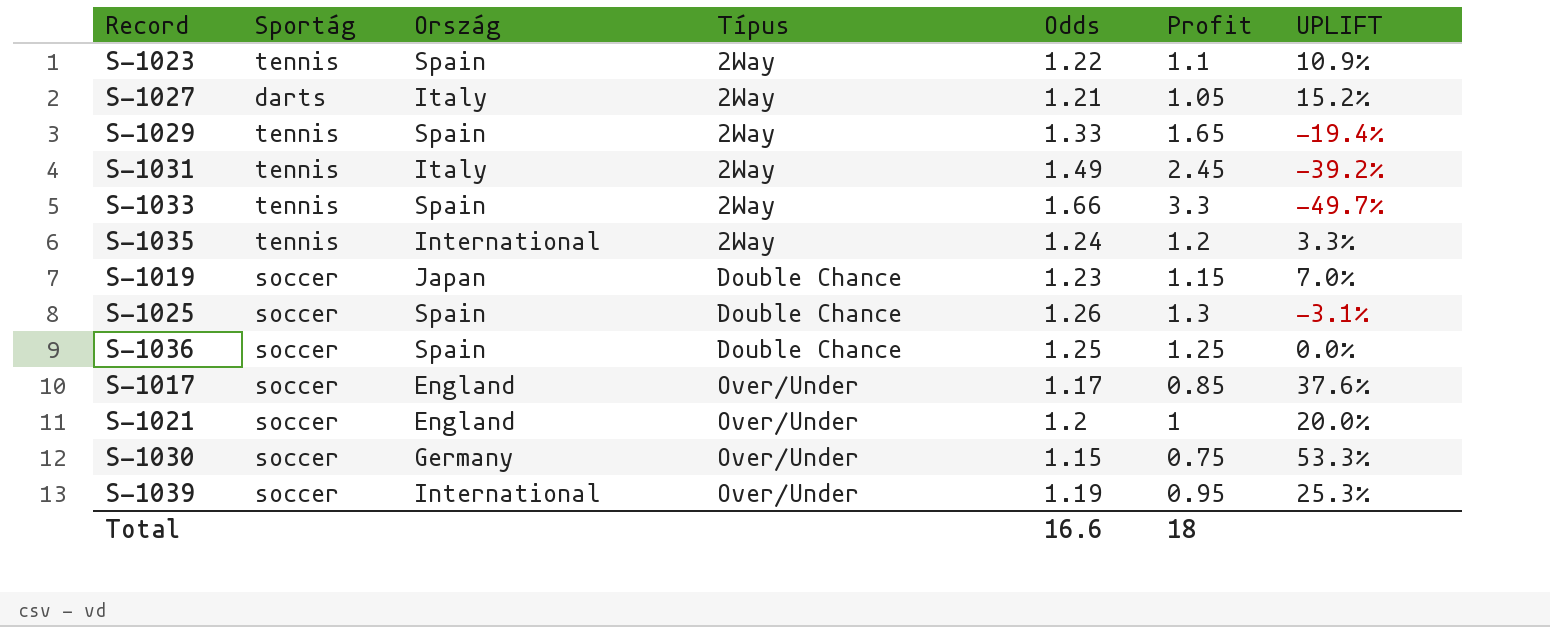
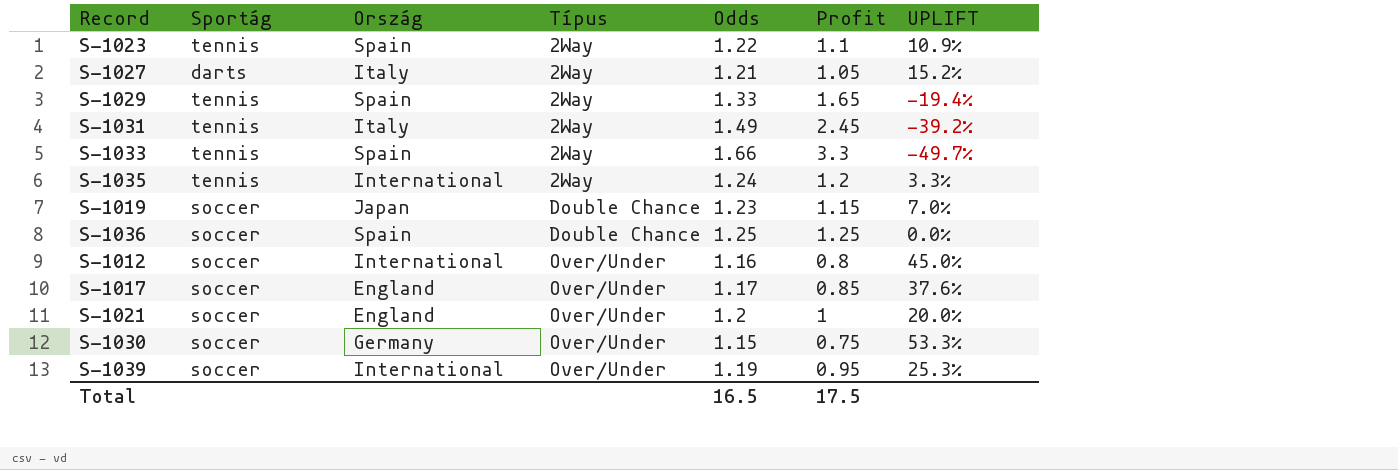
row S-1025: soccer | Spain | Double Chance | 1.26 | 1.3 | -3.1% -> none
row S-1012: none -> soccer | International | Over/Under | 1.16 | 0.8 | 45.0%
Total | Odds: 16.6 -> 16.5
Total | Profit: 18 -> 17.5

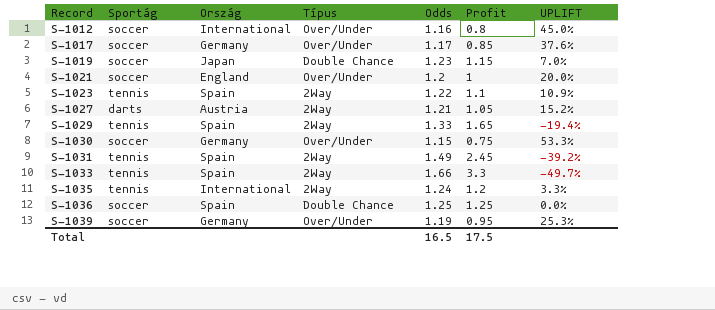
row order: Típus ascending -> Record ascending
S-1017 | Ország: England -> Germany
S-1027 | Ország: Italy -> Austria
S-1031 | Ország: Italy -> Spain
S-1039 | Ország: International -> Germany

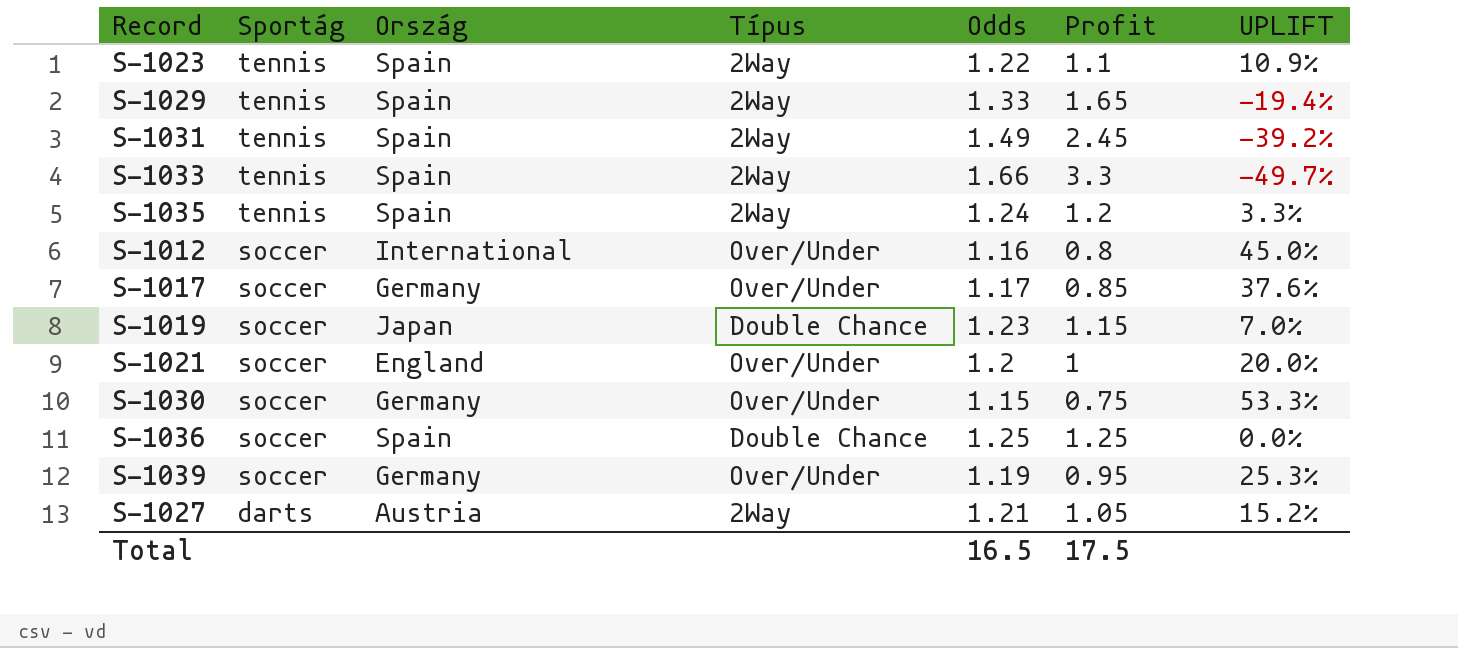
row order: Record ascending -> Sportág descending
S-1035 | Ország: International -> Spain

